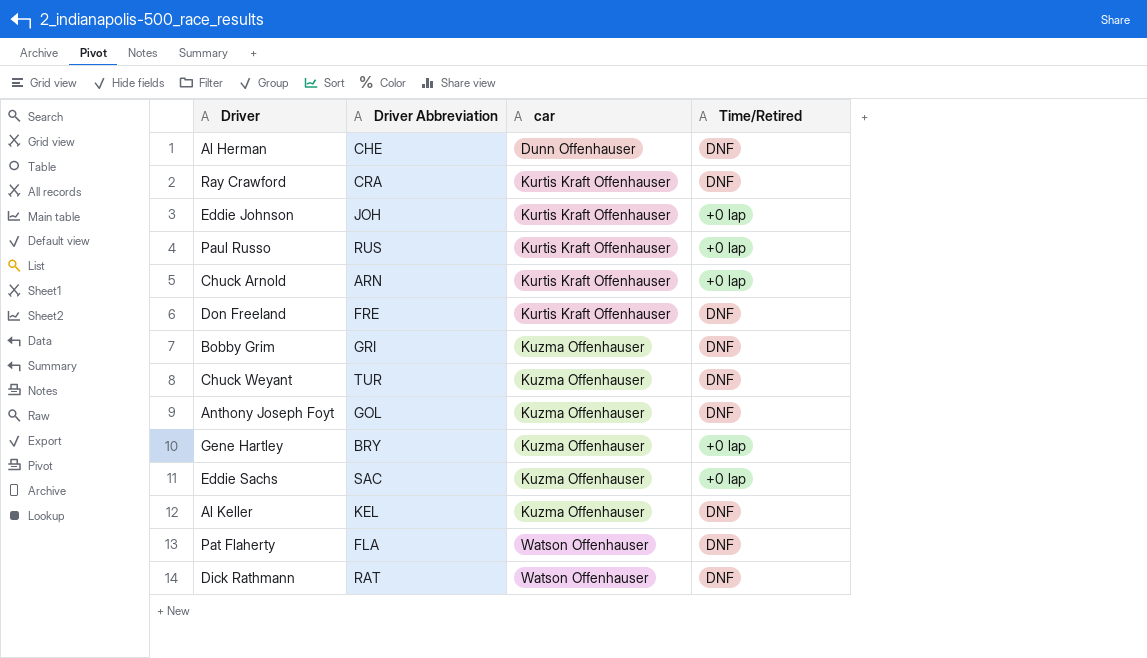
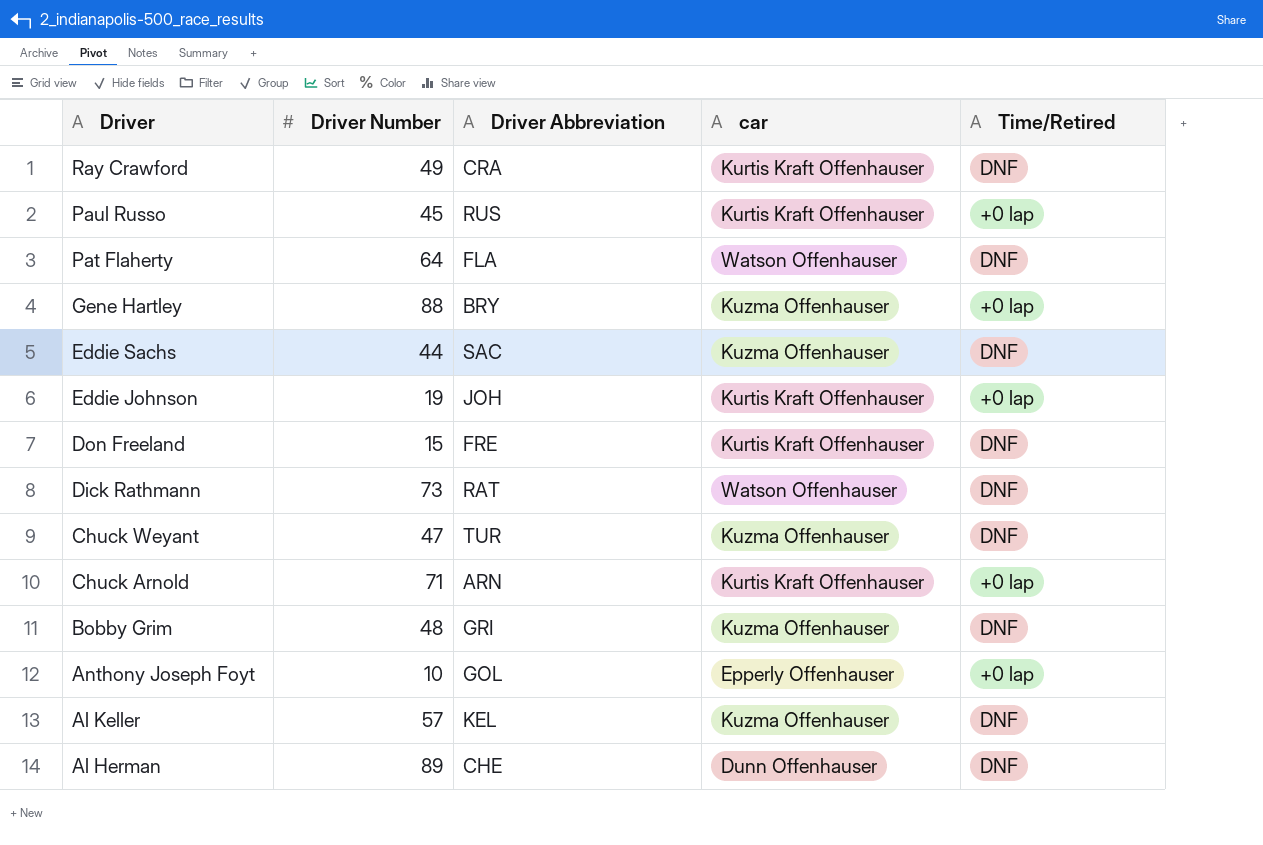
row order: car ascending -> Driver descending
column Driver Number | position: none -> 2
Eddie Sachs | Time/Retired: +0 lap -> DNF
Anthony Joseph Foyt | car: Kuzma Offenhauser -> Epperly Offenhauser
Anthony Joseph Foyt | Time/Retired: DNF -> +0 lap

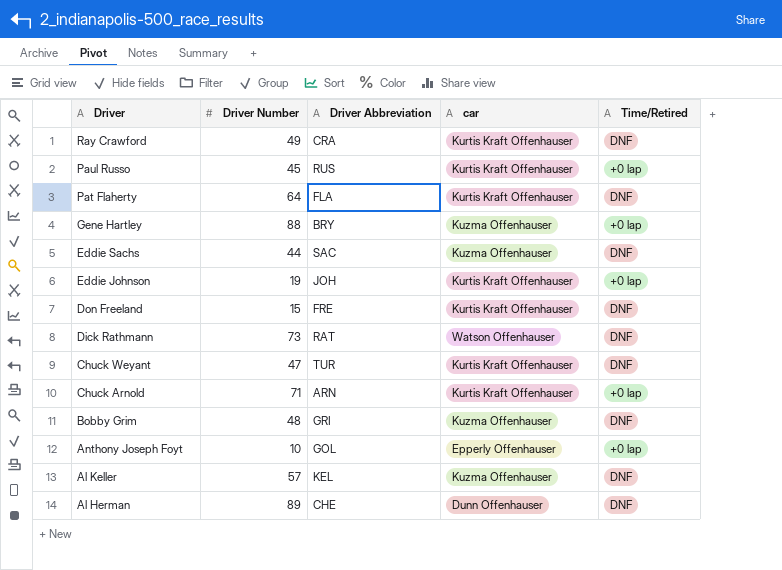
Pat Flaherty | car: Watson Offenhauser -> Kurtis Kraft Offenhauser
Chuck Weyant | car: Kuzma Offenhauser -> Kurtis Kraft Offenhauser

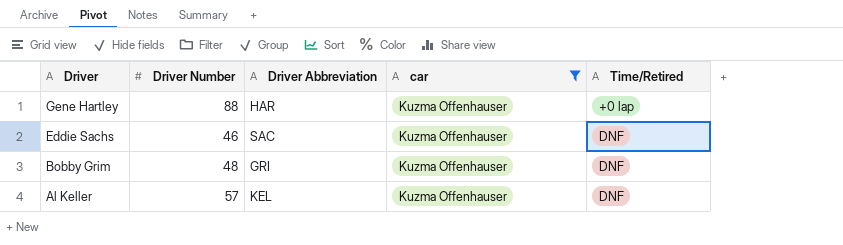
filter: none -> car = Kuzma Offenhauser
Gene Hartley | Driver Abbreviation: BRY -> HAR
Eddie Sachs | Driver Number: 44 -> 46

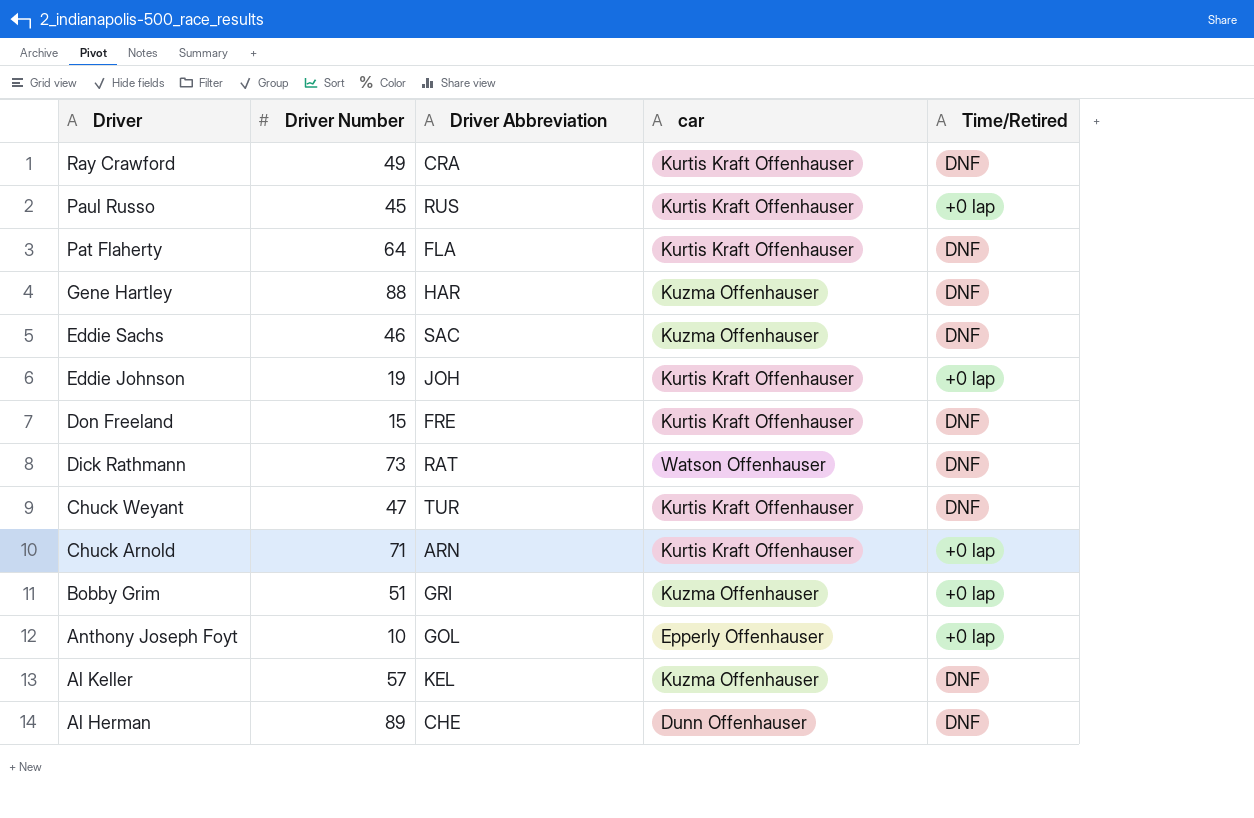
filter: car = Kuzma Offenhauser -> none
Gene Hartley | Time/Retired: +0 lap -> DNF
Bobby Grim | Driver Number: 48 -> 51
Bobby Grim | Time/Retired: DNF -> +0 lap

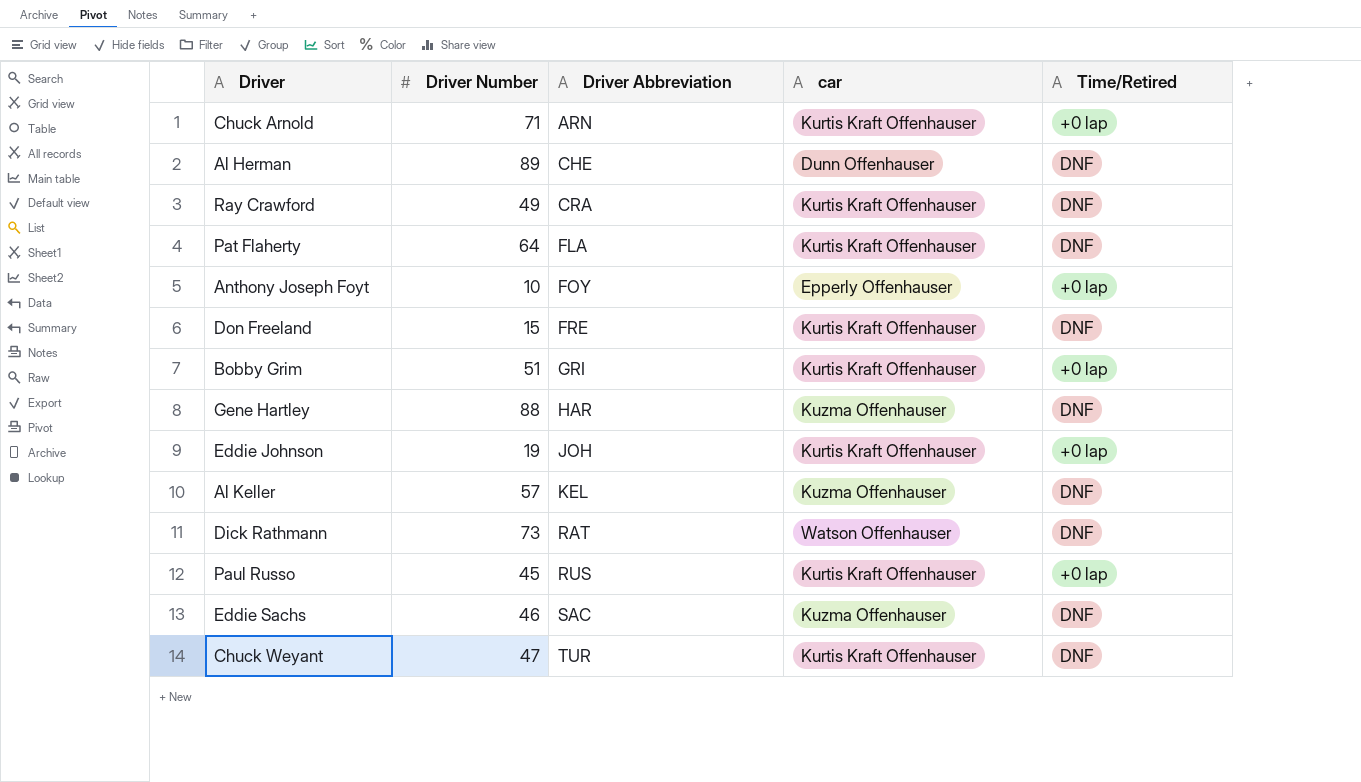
row order: Driver descending -> Driver Abbreviation ascending
Anthony Joseph Foyt | Driver Abbreviation: GOL -> FOY
Bobby Grim | car: Kuzma Offenhauser -> Kurtis Kraft Offenhauser

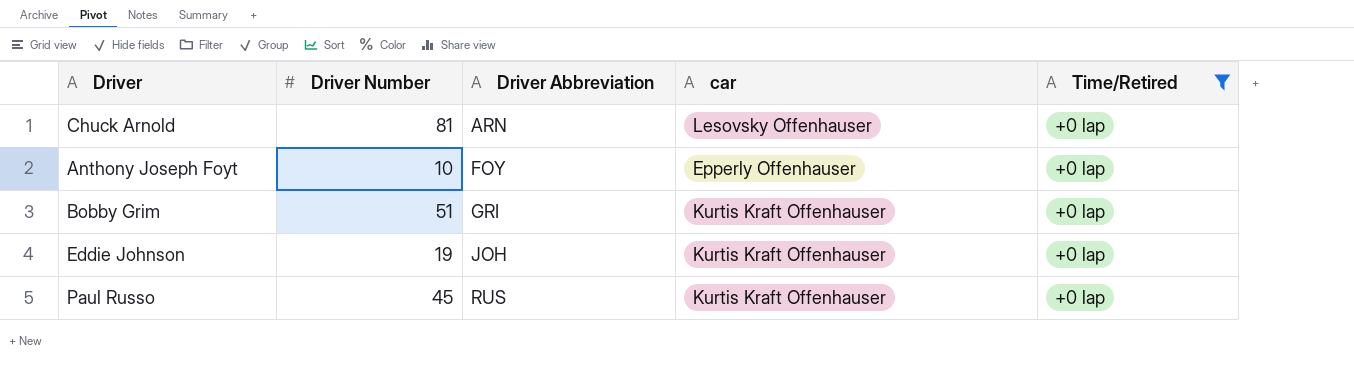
filter: none -> Time/Retired = +0 lap
Chuck Arnold | Driver Number: 71 -> 81
Chuck Arnold | car: Kurtis Kraft Offenhauser -> Lesovsky Offenhauser

